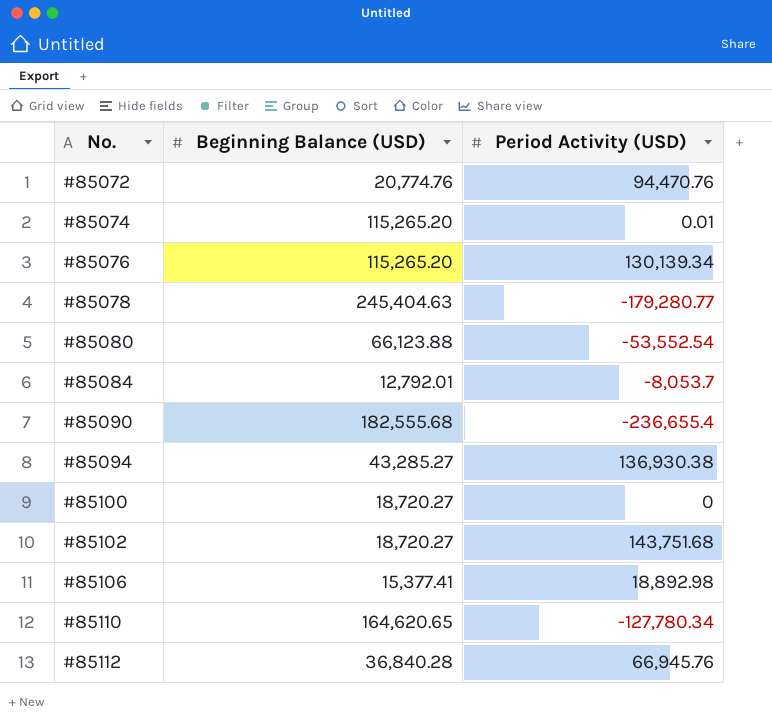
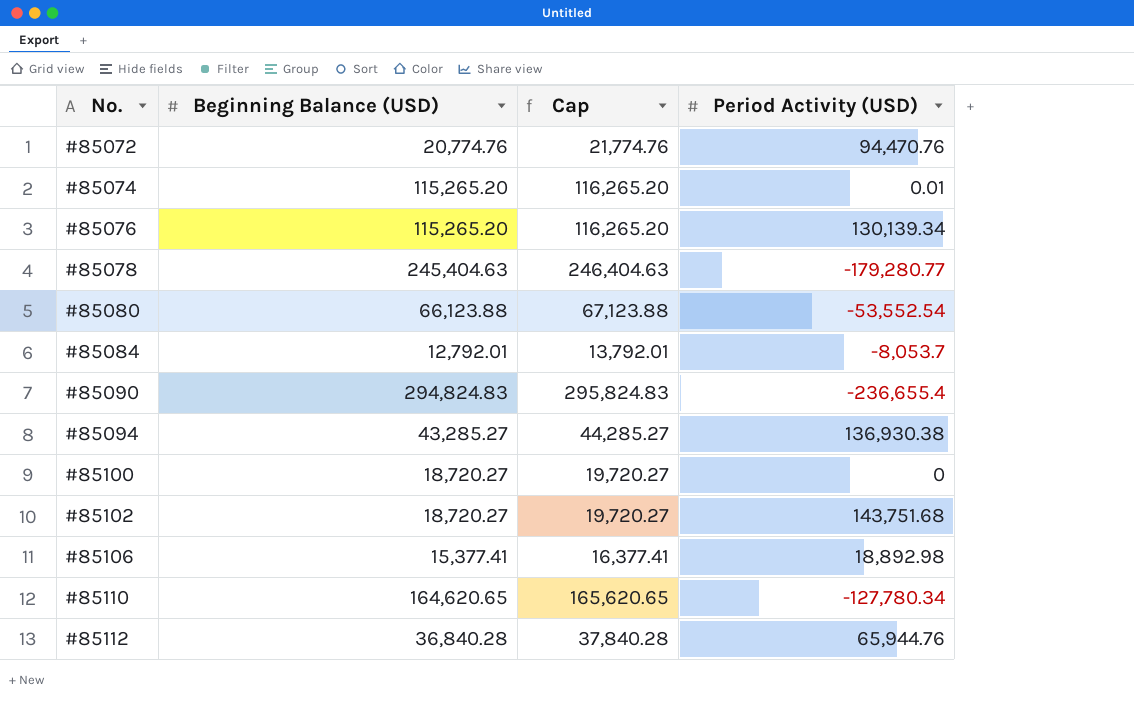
column Cap | formula: none -> [Beginning Balance (USD)] + 1000
#85090 | Beginning Balance (USD): 182,555.68 -> 294,824.83
#85112 | Period Activity (USD): 66,945.76 -> 65,944.76

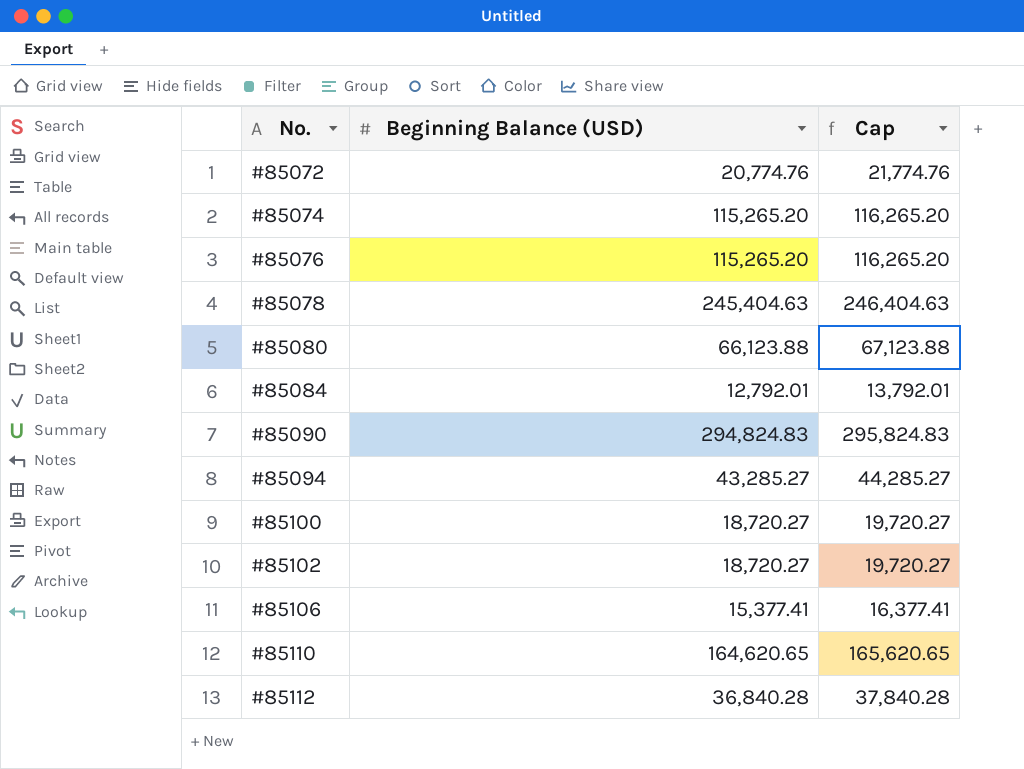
column Period Activity (USD) | position: 4 -> none

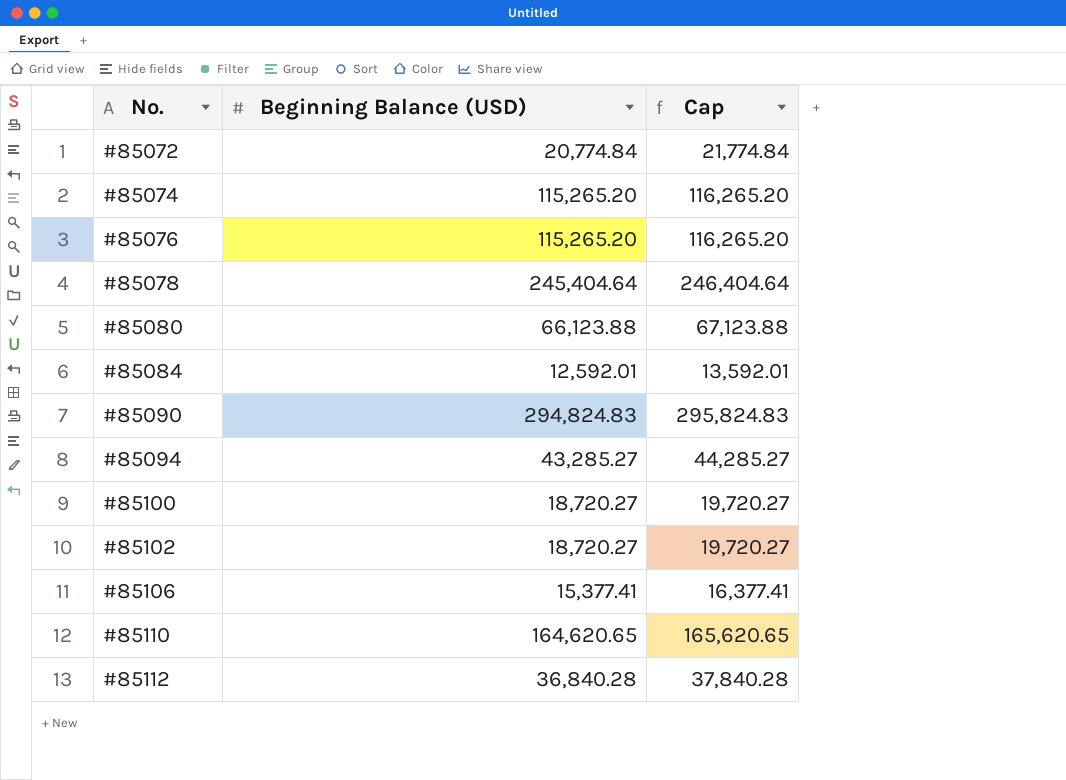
#85072 | Beginning Balance (USD): 20,774.76 -> 20,774.84
#85072 | Cap: 21,774.76 -> 21,774.84
#85078 | Beginning Balance (USD): 245,404.63 -> 245,404.64
#85078 | Cap: 246,404.63 -> 246,404.64
#85084 | Beginning Balance (USD): 12,792.01 -> 12,592.01
#85084 | Cap: 13,792.01 -> 13,592.01

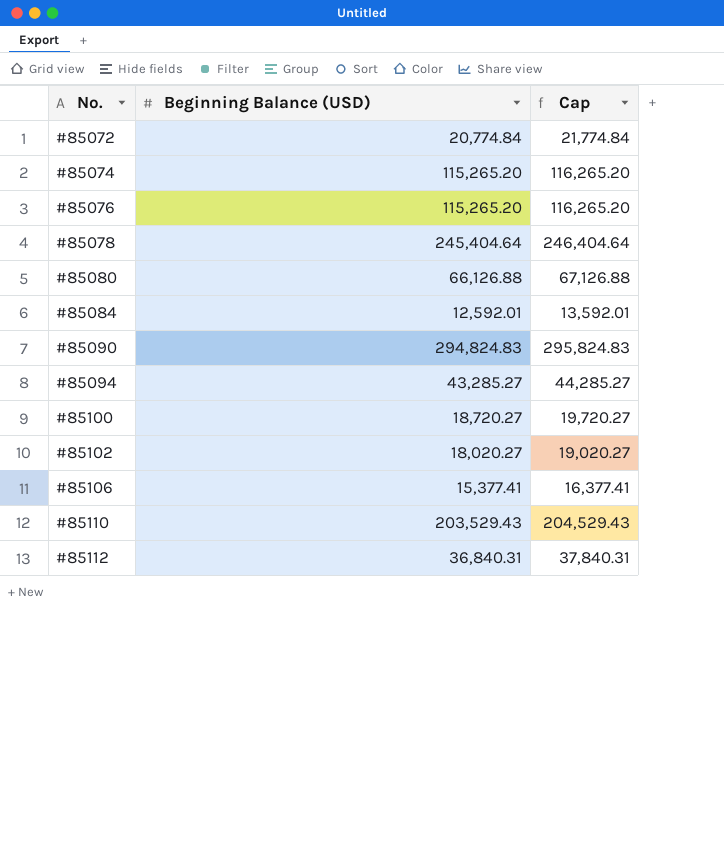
#85080 | Beginning Balance (USD): 66,123.88 -> 66,126.88
#85080 | Cap: 67,123.88 -> 67,126.88
#85102 | Beginning Balance (USD): 18,720.27 -> 18,020.27
#85102 | Cap: 19,720.27 -> 19,020.27
#85110 | Beginning Balance (USD): 164,620.65 -> 203,529.43
#85110 | Cap: 165,620.65 -> 204,529.43
#85112 | Beginning Balance (USD): 36,840.28 -> 36,840.31
#85112 | Cap: 37,840.28 -> 37,840.31

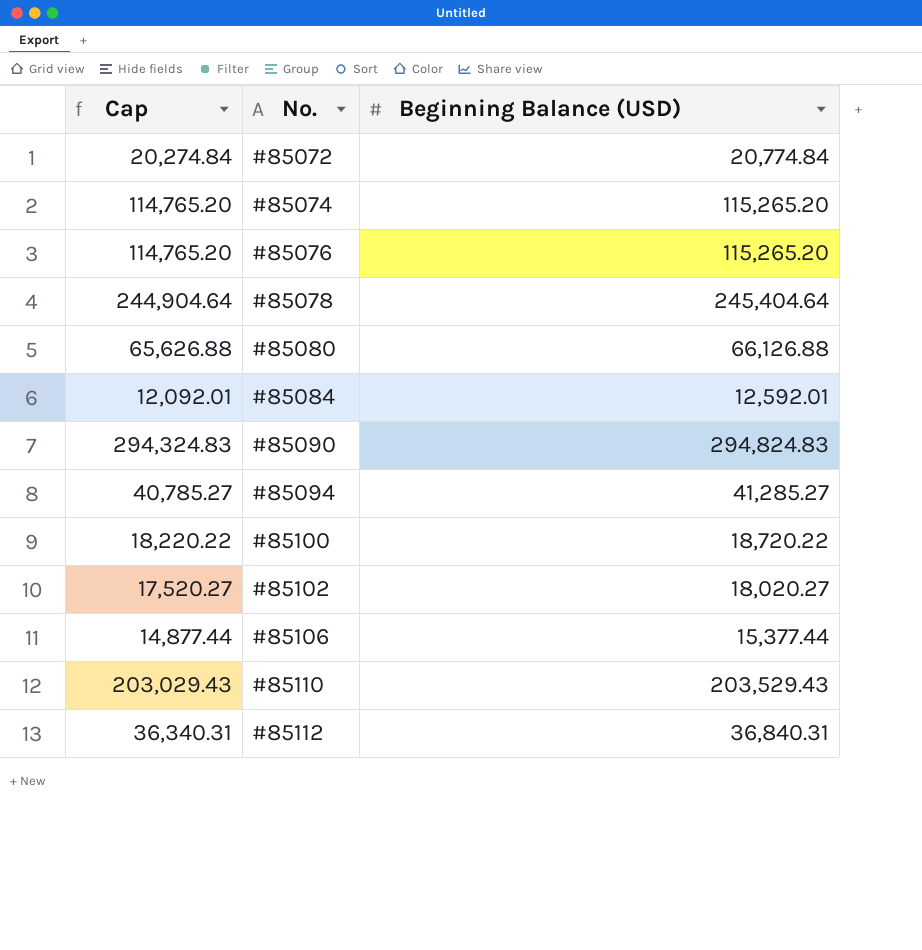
column Cap | formula: [Beginning Balance (USD)] + 1000 -> [Beginning Balance (USD)] - 500
column Cap | position: 3 -> 1
#85094 | Beginning Balance (USD): 43,285.27 -> 41,285.27
#85100 | Beginning Balance (USD): 18,720.27 -> 18,720.22
#85106 | Beginning Balance (USD): 15,377.41 -> 15,377.44

